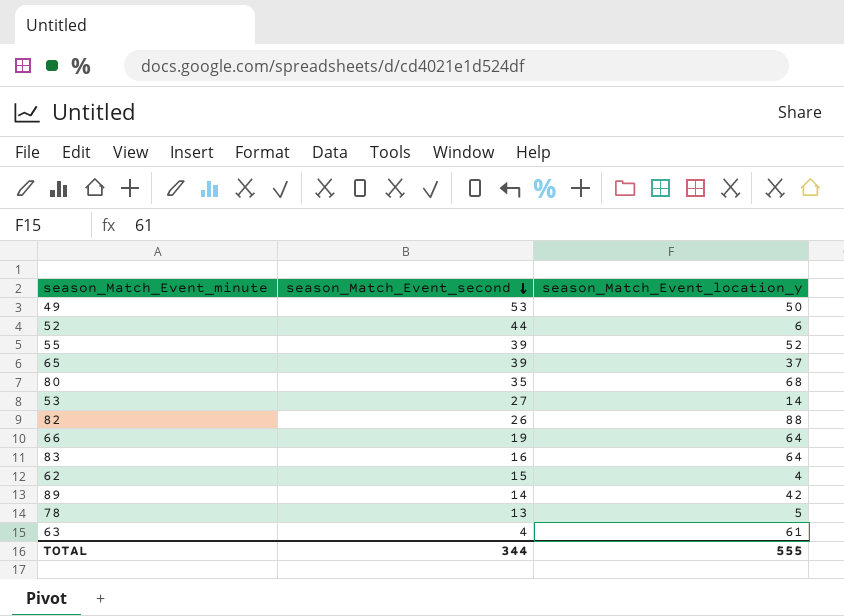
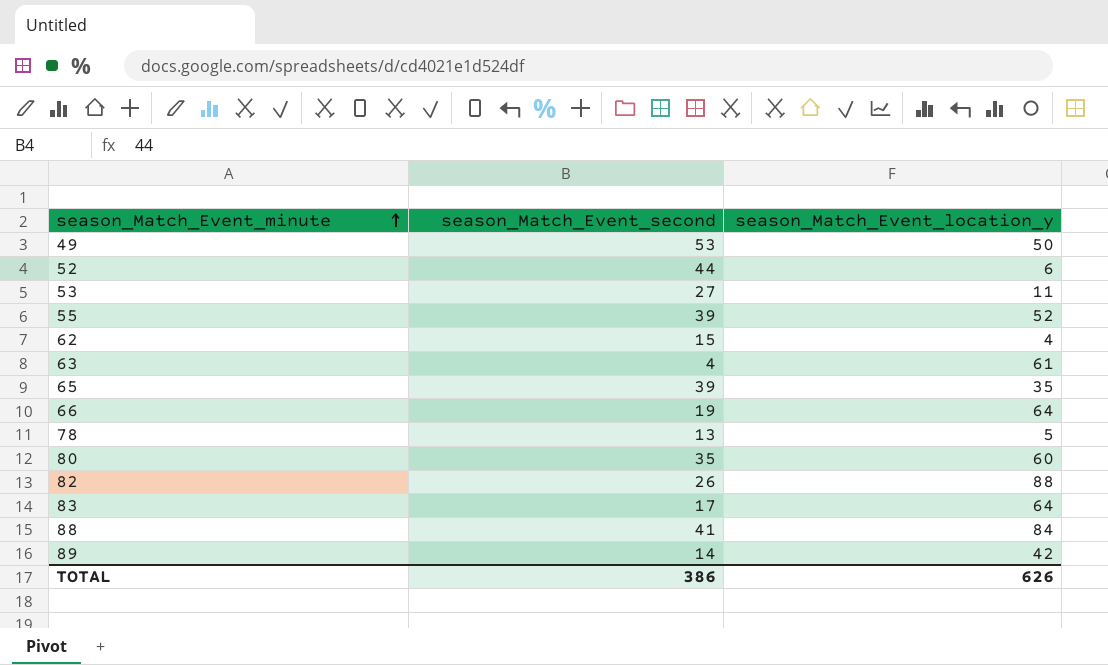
row order: season_Match_Event_second descending -> season_Match_Event_minute ascending
53 | season_Match_Event_location_y: 14 -> 11
65 | season_Match_Event_location_y: 37 -> 35
80 | season_Match_Event_location_y: 68 -> 60
83 | season_Match_Event_second: 16 -> 17
row 88: none -> 41 | 84
TOTAL | season_Match_Event_second: 344 -> 386
TOTAL | season_Match_Event_location_y: 555 -> 626

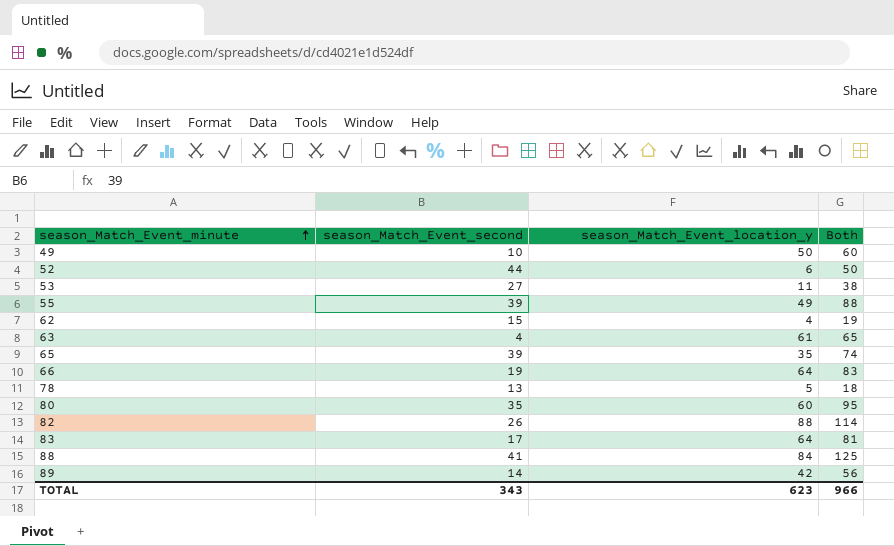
column Both | formula: none -> [season_Match_Event_second] + [season_Match_Event_location_y]
49 | season_Match_Event_second: 53 -> 10
55 | season_Match_Event_location_y: 52 -> 49
TOTAL | season_Match_Event_second: 386 -> 343
TOTAL | season_Match_Event_location_y: 626 -> 623

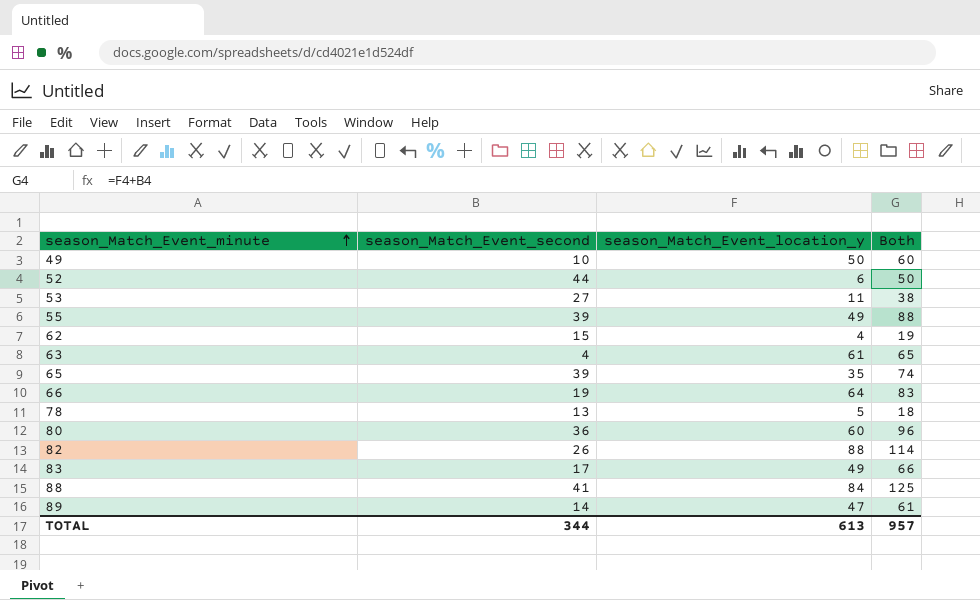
80 | season_Match_Event_second: 35 -> 36
80 | Both: 95 -> 96
83 | season_Match_Event_location_y: 64 -> 49
83 | Both: 81 -> 66
89 | season_Match_Event_location_y: 42 -> 47
89 | Both: 56 -> 61
TOTAL | season_Match_Event_second: 343 -> 344
TOTAL | season_Match_Event_location_y: 623 -> 613
TOTAL | Both: 966 -> 957

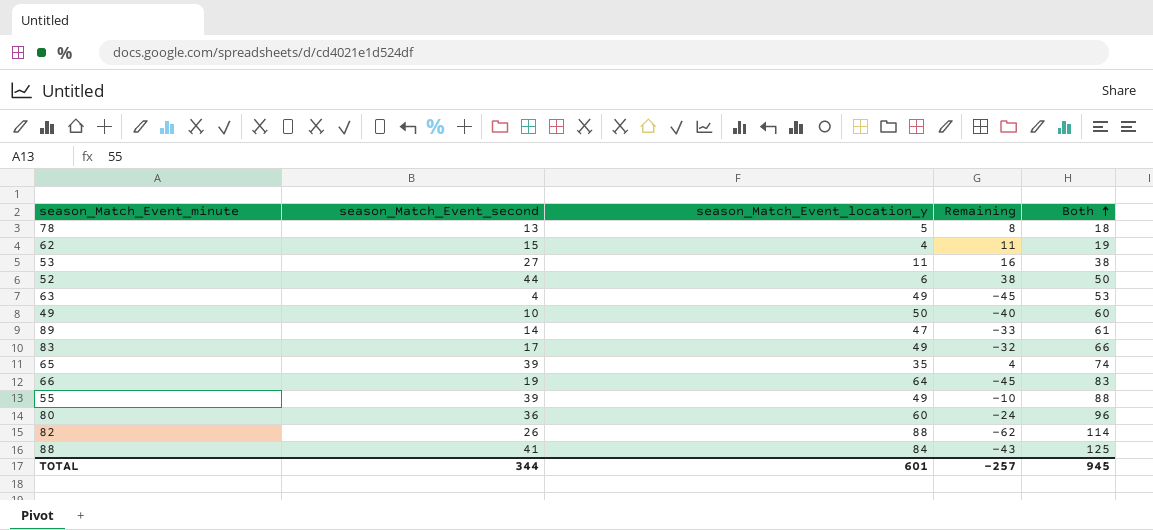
row order: season_Match_Event_minute ascending -> Both ascending
column Remaining | formula: none -> [season_Match_Event_second] - [season_Match_Event_location_y]
63 | season_Match_Event_location_y: 61 -> 49
63 | Both: 65 -> 53
TOTAL | season_Match_Event_location_y: 613 -> 601
TOTAL | Both: 957 -> 945

